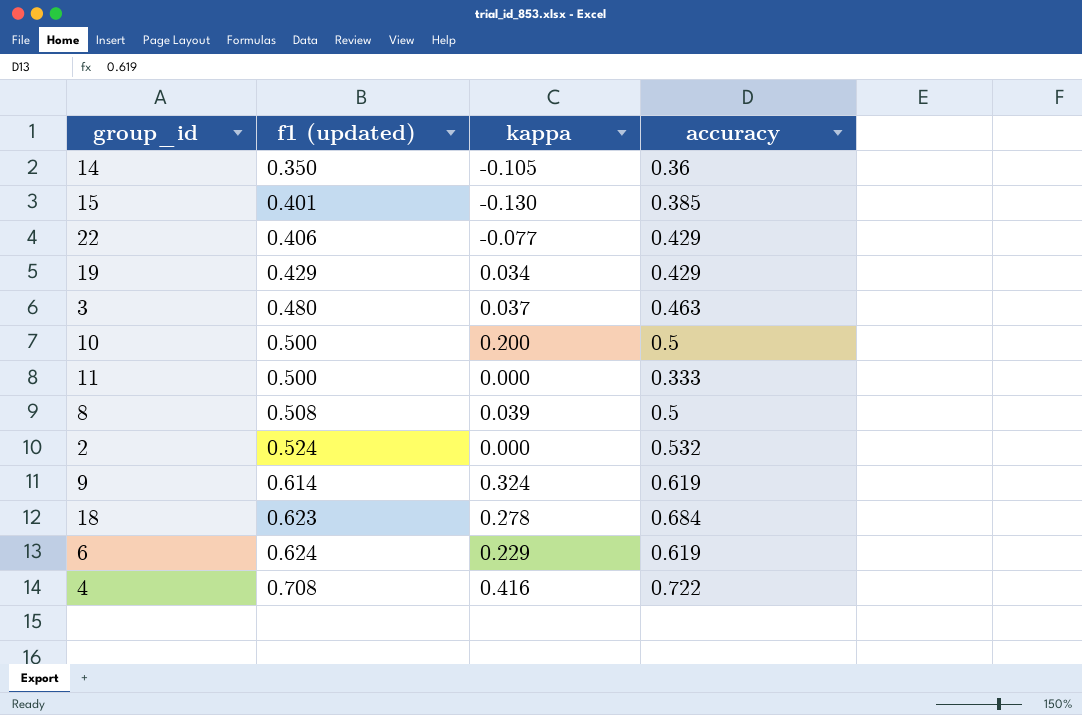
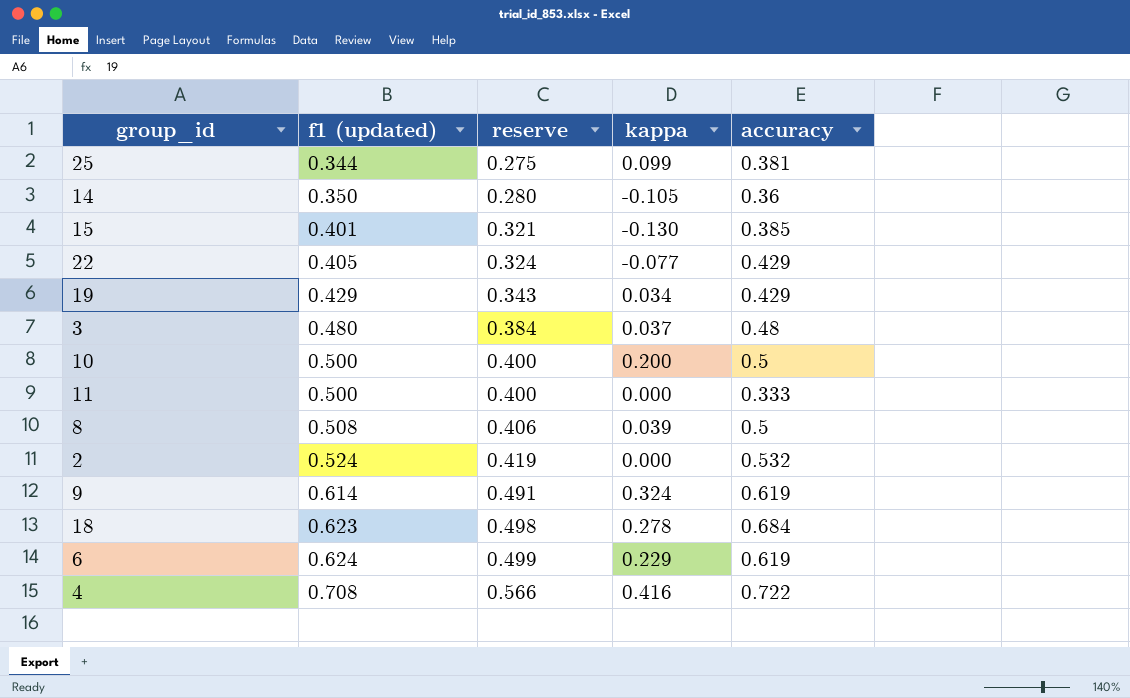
column reserve | formula: none -> [f1 (updated)] * 0.8
row 25: none -> 0.344 | 0.275 | 0.099 | 0.381
22 | f1 (updated): 0.406 -> 0.405
3 | accuracy: 0.463 -> 0.48

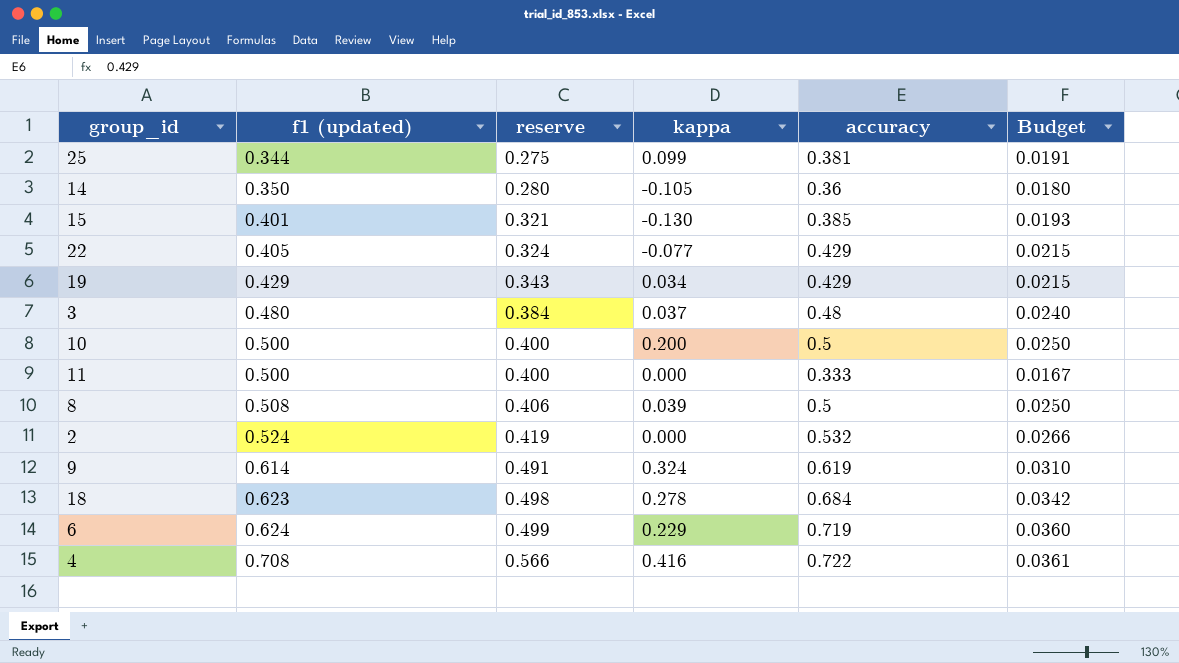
column Budget | formula: none -> [accuracy] * 0.05
6 | accuracy: 0.619 -> 0.719

